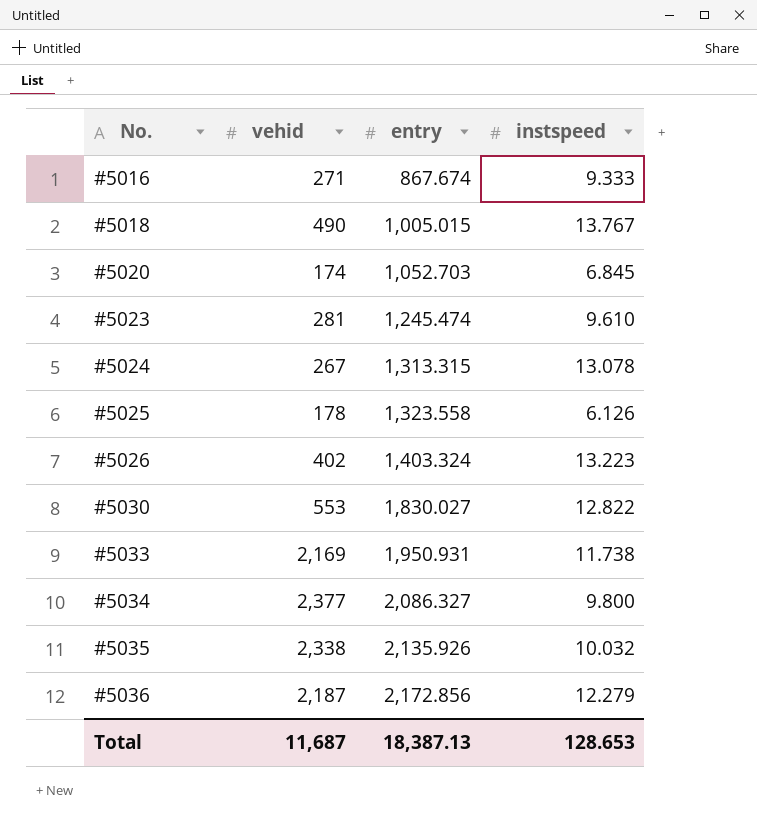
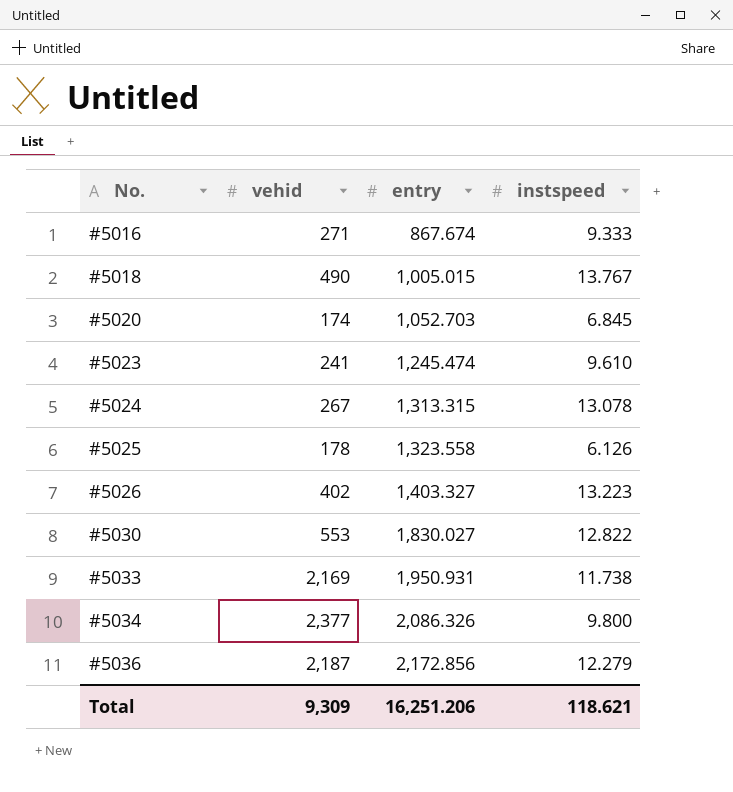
row #5035: 2,338 | 2,135.926 | 10.032 -> none
#5023 | vehid: 281 -> 241
#5026 | entry: 1,403.324 -> 1,403.327
#5034 | entry: 2,086.327 -> 2,086.326
Total | vehid: 11,687 -> 9,309
Total | entry: 18,387.13 -> 16,251.206
Total | instspeed: 128.653 -> 118.621

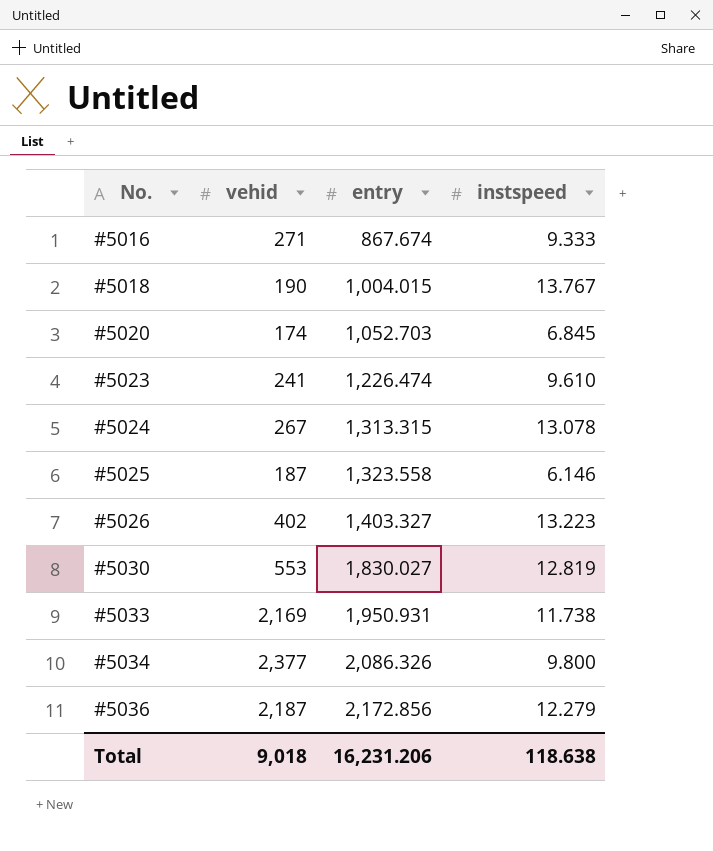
#5018 | vehid: 490 -> 190
#5018 | entry: 1,005.015 -> 1,004.015
#5023 | entry: 1,245.474 -> 1,226.474
#5025 | vehid: 178 -> 187
#5025 | instspeed: 6.126 -> 6.146
#5030 | instspeed: 12.822 -> 12.819
Total | vehid: 9,309 -> 9,018
Total | entry: 16,251.206 -> 16,231.206
Total | instspeed: 118.621 -> 118.638

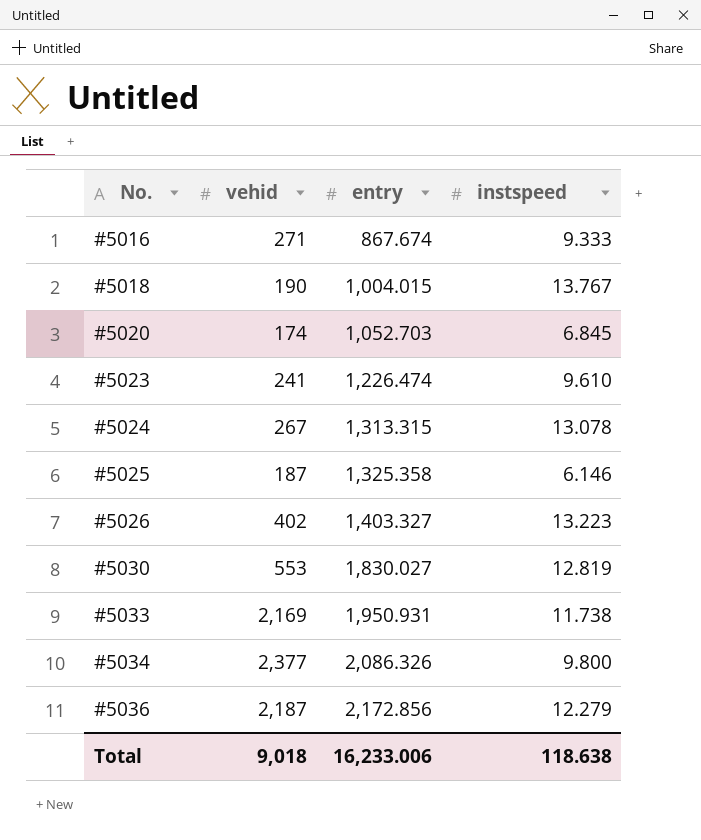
#5025 | entry: 1,323.558 -> 1,325.358
Total | entry: 16,231.206 -> 16,233.006

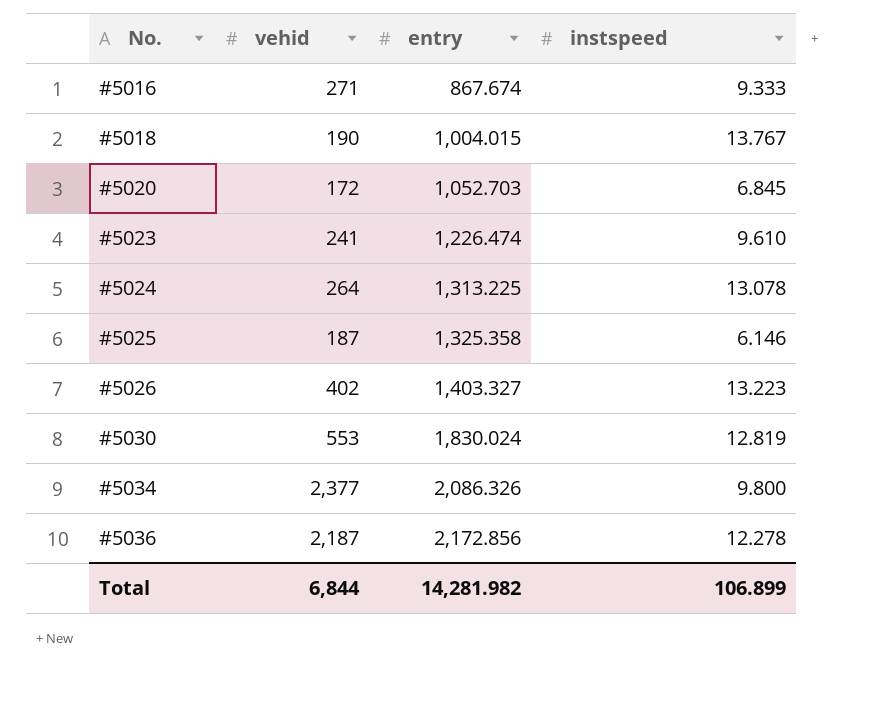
row #5033: 2,169 | 1,950.931 | 11.738 -> none
#5020 | vehid: 174 -> 172
#5024 | vehid: 267 -> 264
#5024 | entry: 1,313.315 -> 1,313.225
#5030 | entry: 1,830.027 -> 1,830.024
#5036 | instspeed: 12.279 -> 12.278
Total | vehid: 9,018 -> 6,844
Total | entry: 16,233.006 -> 14,281.982
Total | instspeed: 118.638 -> 106.899

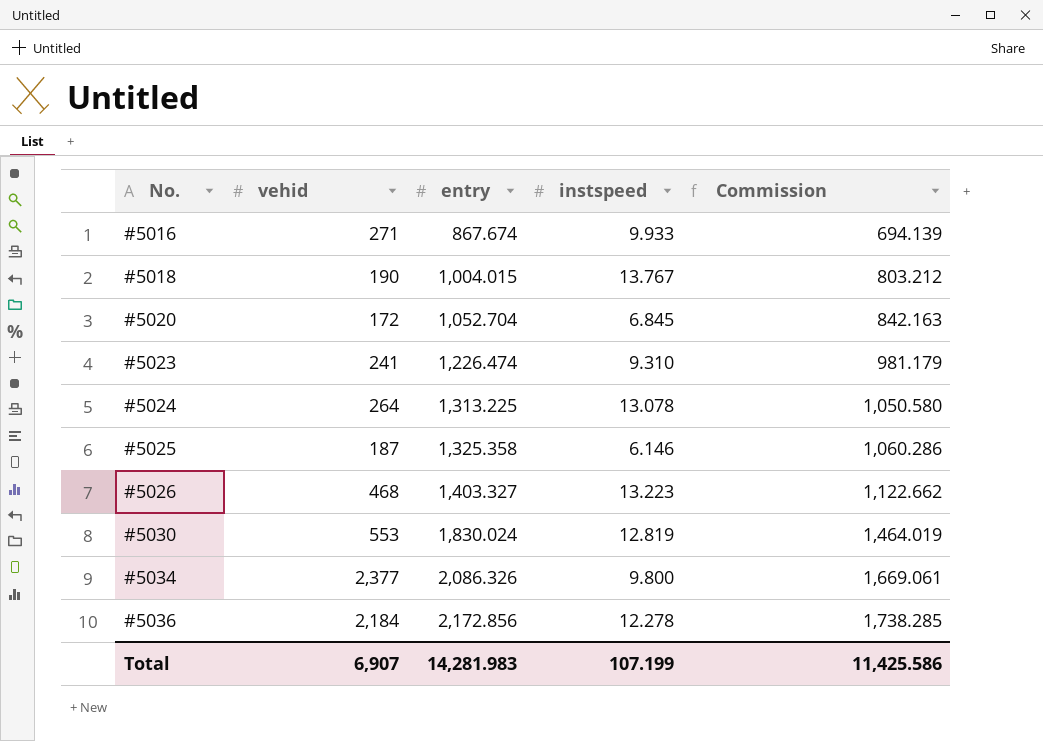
column Commission | formula: none -> [entry] * 0.8
#5016 | instspeed: 9.333 -> 9.933
#5020 | entry: 1,052.703 -> 1,052.704
#5023 | instspeed: 9.610 -> 9.310
#5026 | vehid: 402 -> 468
#5036 | vehid: 2,187 -> 2,184
Total | vehid: 6,844 -> 6,907
Total | entry: 14,281.982 -> 14,281.983
Total | instspeed: 106.899 -> 107.199

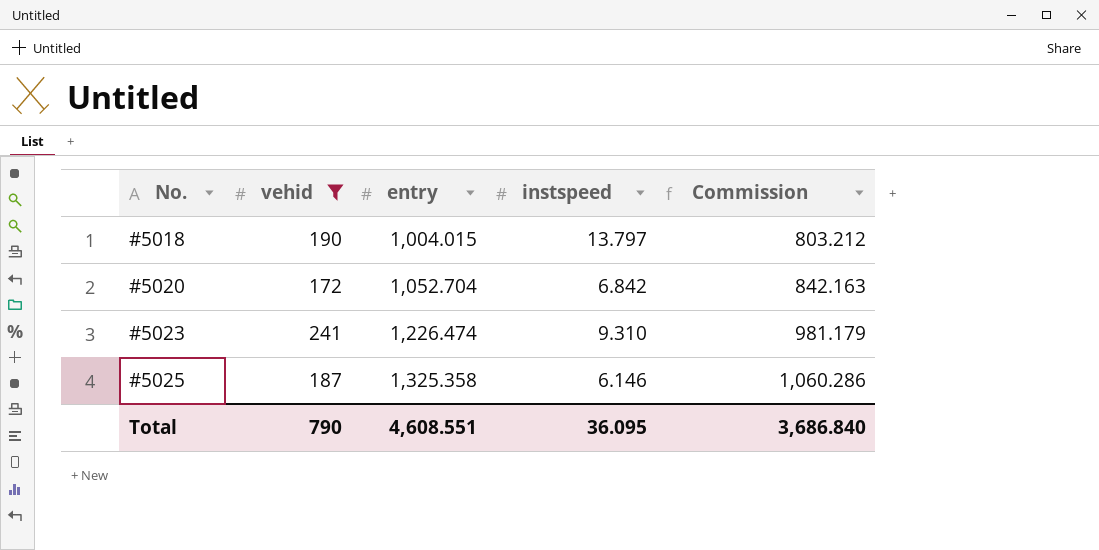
filter: none -> vehid <= 241
#5018 | instspeed: 13.767 -> 13.797
#5020 | instspeed: 6.845 -> 6.842
Total | vehid: 6,907 -> 790
Total | entry: 14,281.983 -> 4,608.551
Total | instspeed: 107.199 -> 36.095
Total | Commission: 11,425.586 -> 3,686.840

